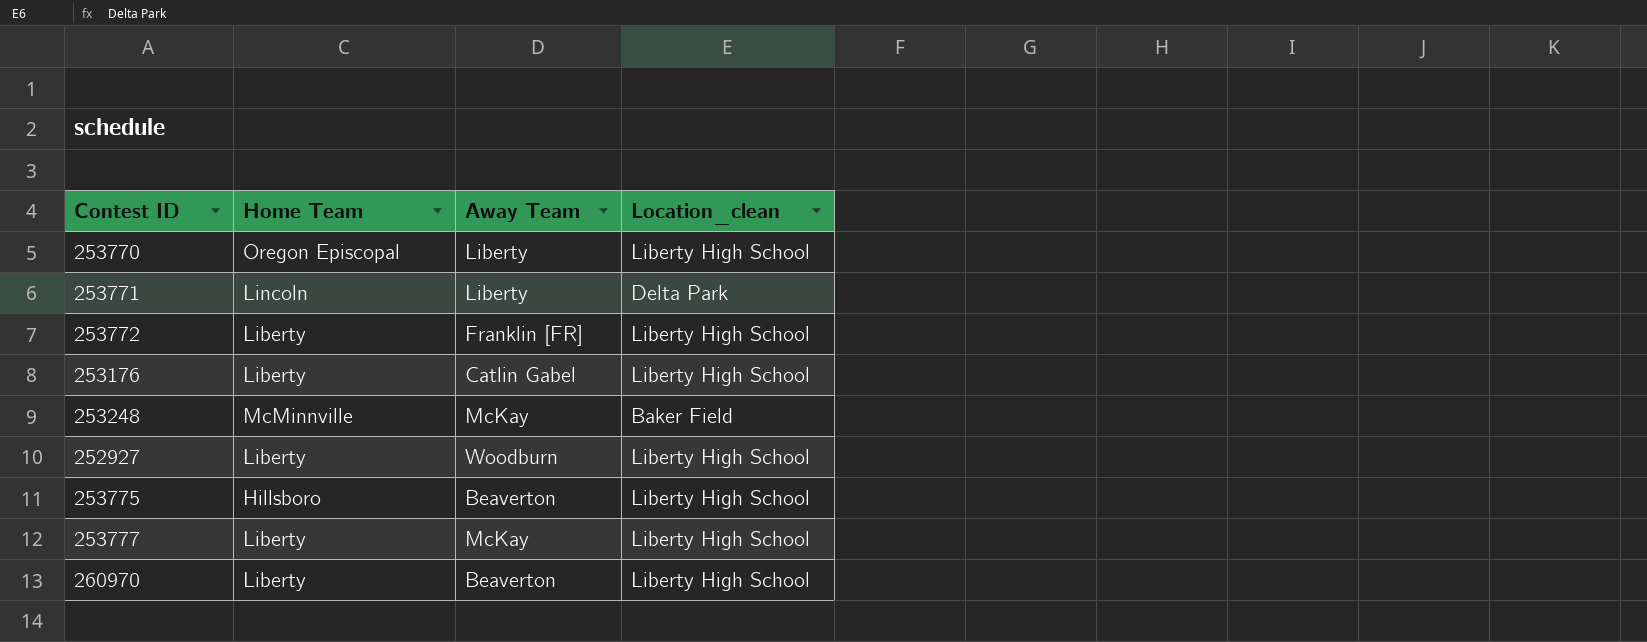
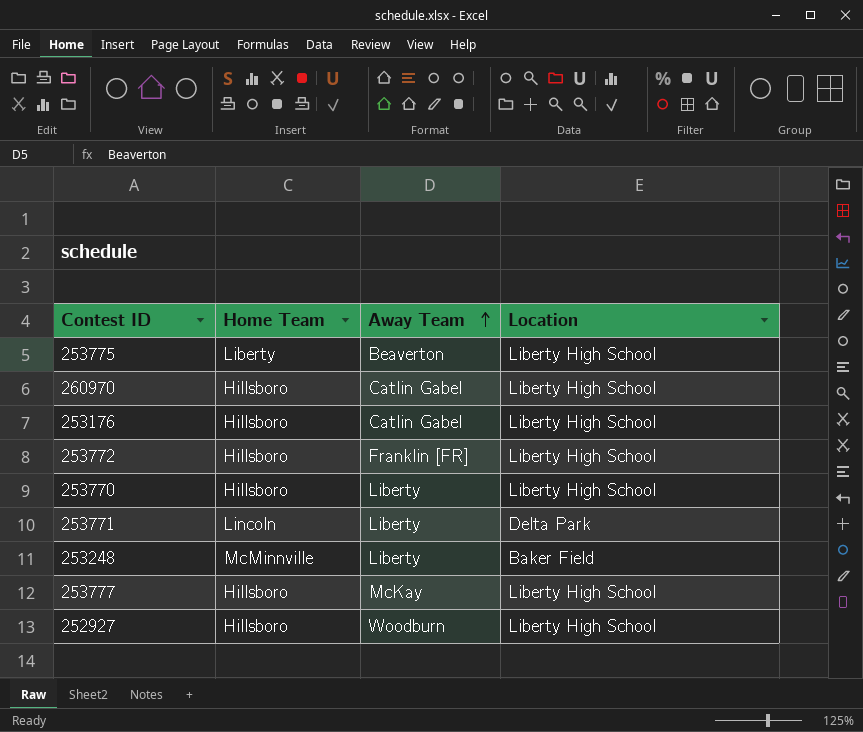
row order: none -> Away Team ascending
column name: Location_clean -> Location
253775 | Home Team: Hillsboro -> Liberty
260970 | Home Team: Liberty -> Hillsboro
260970 | Away Team: Beaverton -> Catlin Gabel
253176 | Home Team: Liberty -> Hillsboro
253772 | Home Team: Liberty -> Hillsboro
253770 | Home Team: Oregon Episcopal -> Hillsboro
253248 | Away Team: McKay -> Liberty
253777 | Home Team: Liberty -> Hillsboro
252927 | Home Team: Liberty -> Hillsboro

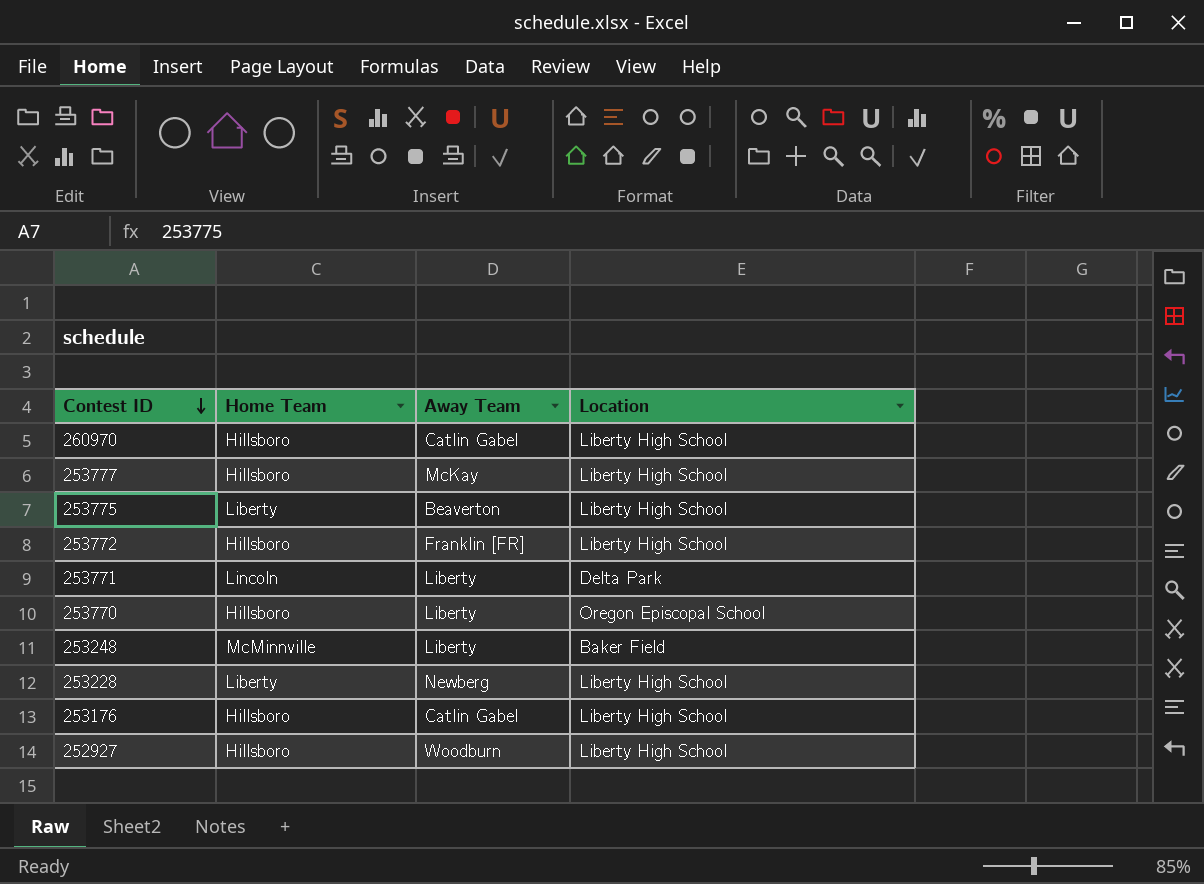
row order: Away Team ascending -> Contest ID descending
253770 | Location: Liberty High School -> Oregon Episcopal School
row 253228: none -> Liberty | Newberg | Liberty High School

